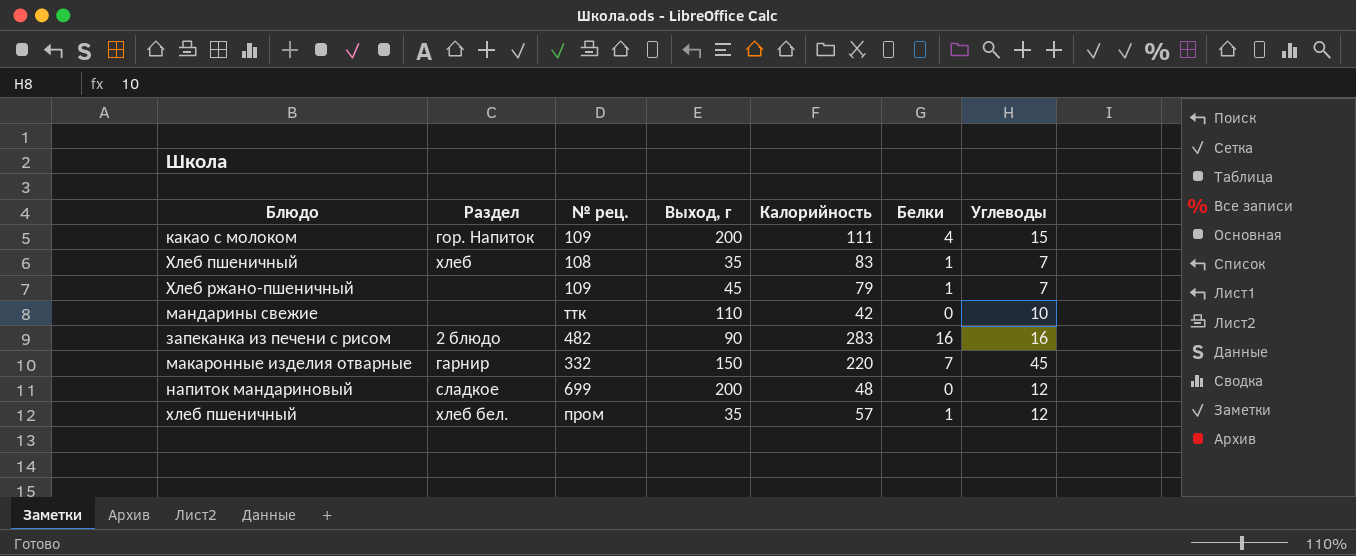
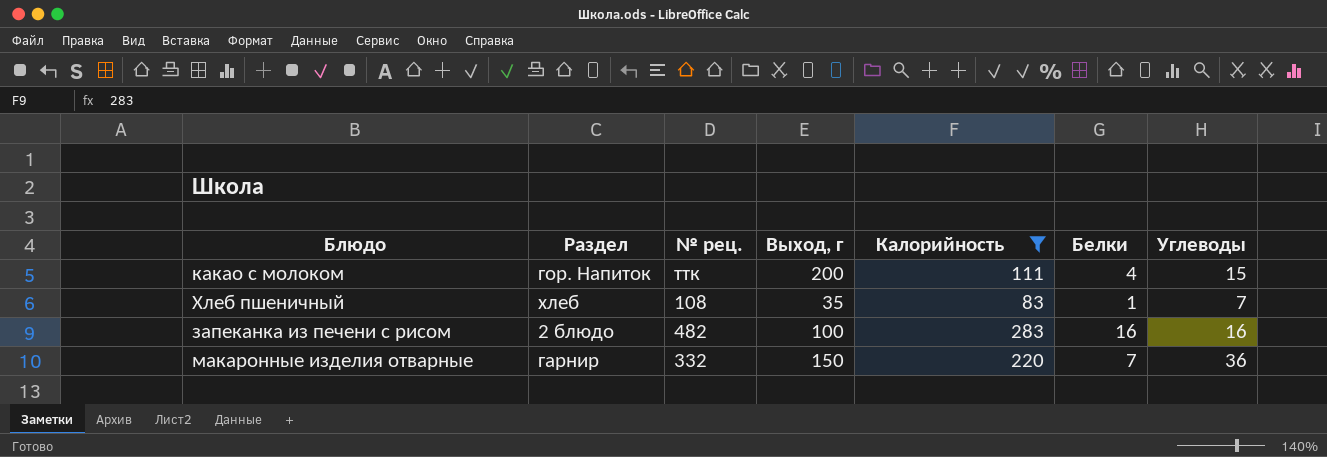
filter: none -> Калорийность >= 83
какао с молоком | № рец.: 109 -> ттк
запеканка из печени с рисом | Выход, г: 90 -> 100
макаронные изделия отварные | Углеводы: 45 -> 36

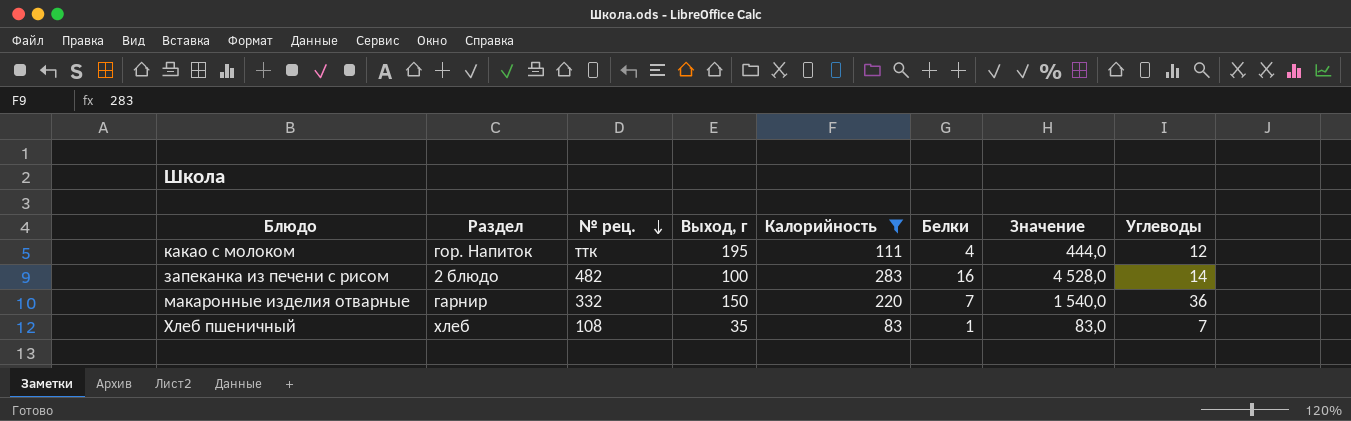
row order: none -> № рец. descending
column Значение | formula: none -> [Калорийность] * [Белки]
какао с молоком | Выход, г: 200 -> 195
какао с молоком | Углеводы: 15 -> 12
запеканка из печени с рисом | Углеводы: 16 -> 14

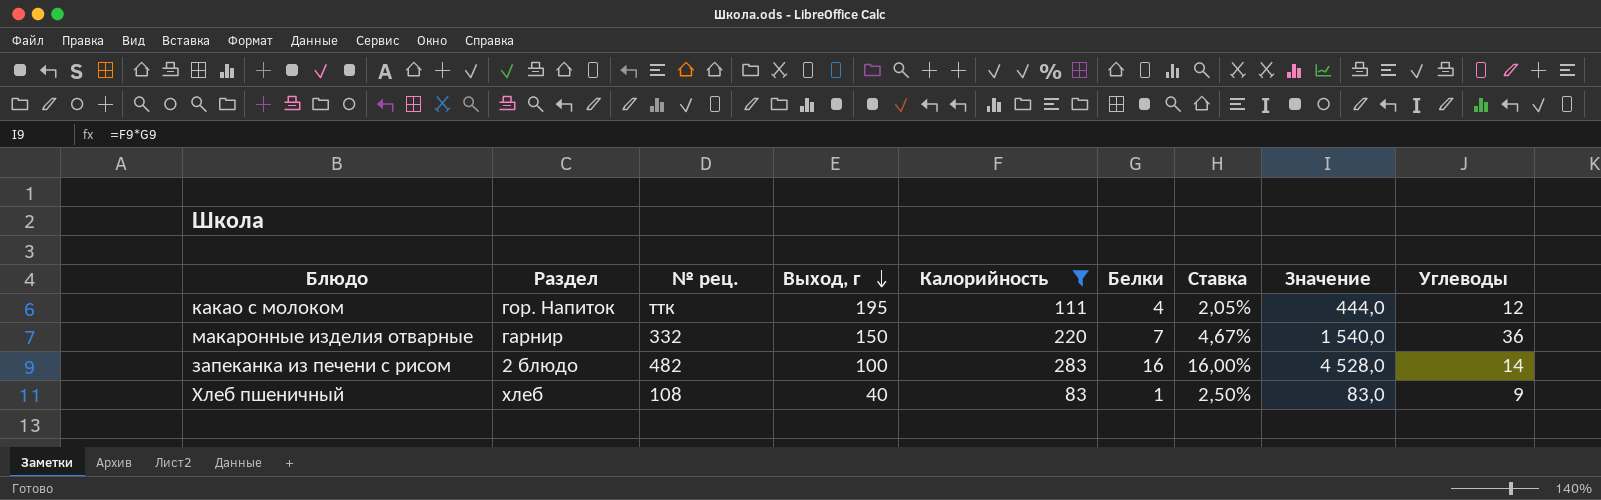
row order: № рец. descending -> Выход, г descending
column Ставка | formula: none -> [Белки] / [Выход, г]
Хлеб пшеничный | Выход, г: 35 -> 40
Хлеб пшеничный | Углеводы: 7 -> 9

